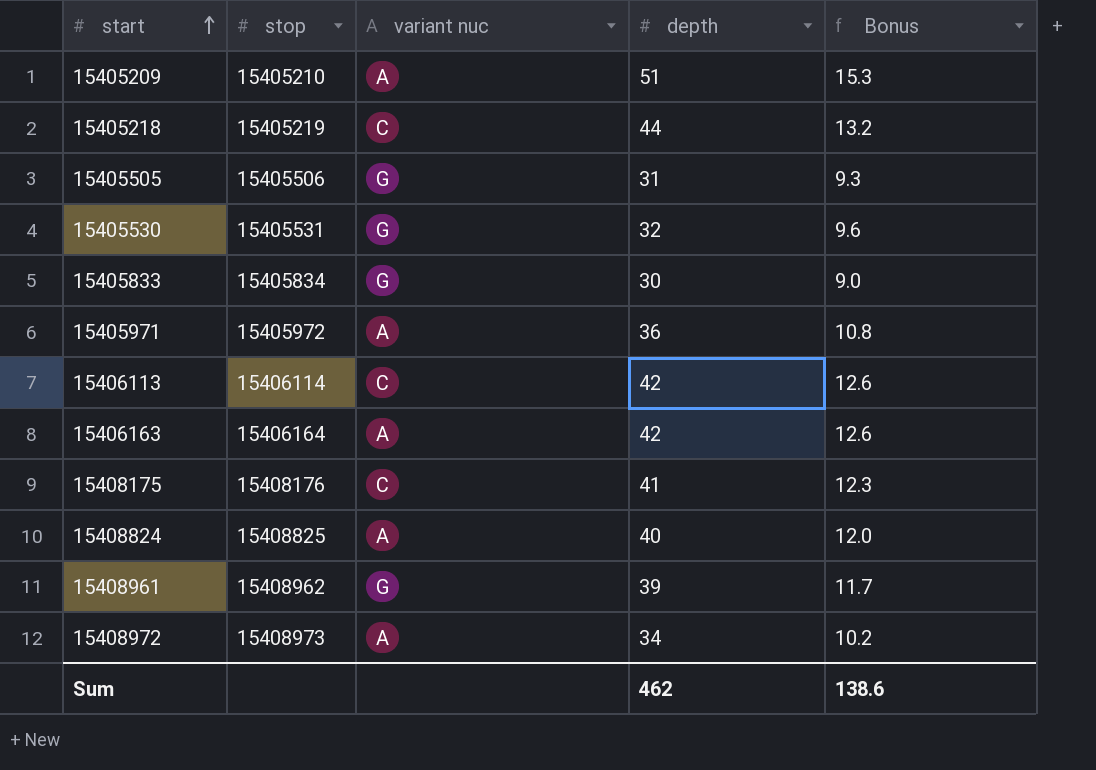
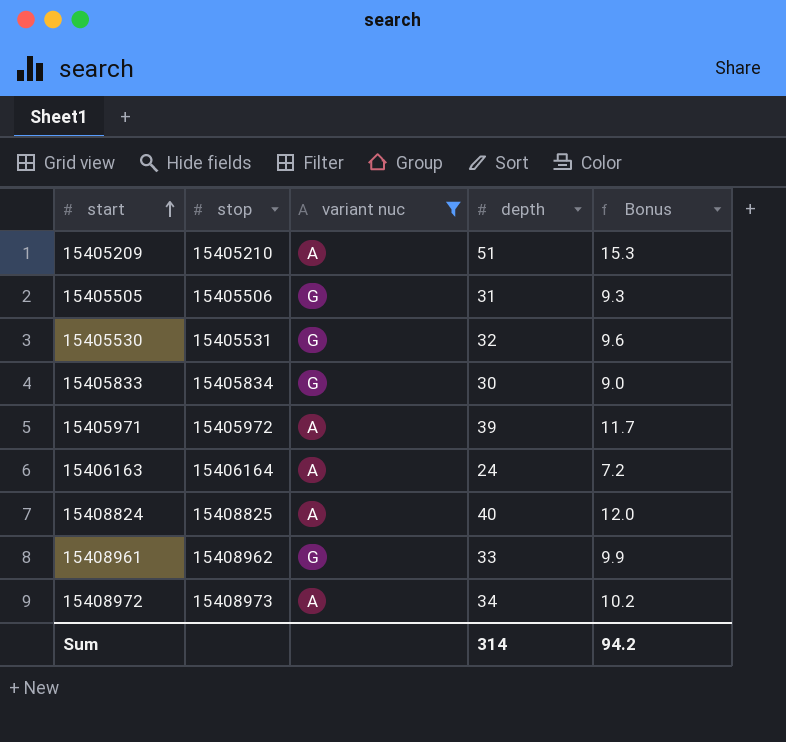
filter: none -> variant nuc != C
15405971 | depth: 36 -> 39
15405971 | Bonus: 10.8 -> 11.7
15406163 | depth: 42 -> 24
15406163 | Bonus: 12.6 -> 7.2
15408961 | depth: 39 -> 33
15408961 | Bonus: 11.7 -> 9.9
Sum | depth: 462 -> 314
Sum | Bonus: 138.6 -> 94.2

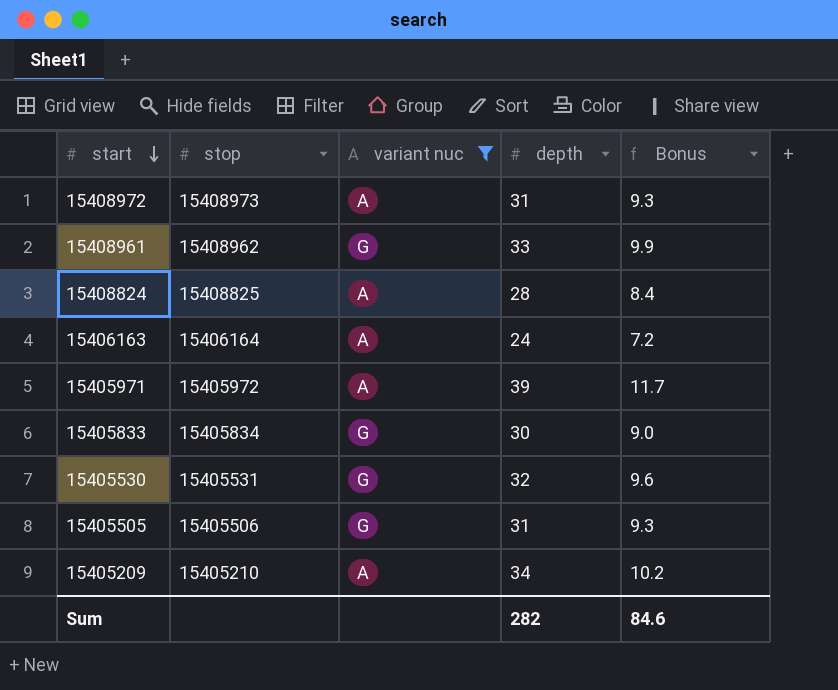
row order: start ascending -> start descending
15408972 | depth: 34 -> 31
15408972 | Bonus: 10.2 -> 9.3
15408824 | depth: 40 -> 28
15408824 | Bonus: 12.0 -> 8.4
15405209 | depth: 51 -> 34
15405209 | Bonus: 15.3 -> 10.2
Sum | depth: 314 -> 282
Sum | Bonus: 94.2 -> 84.6

